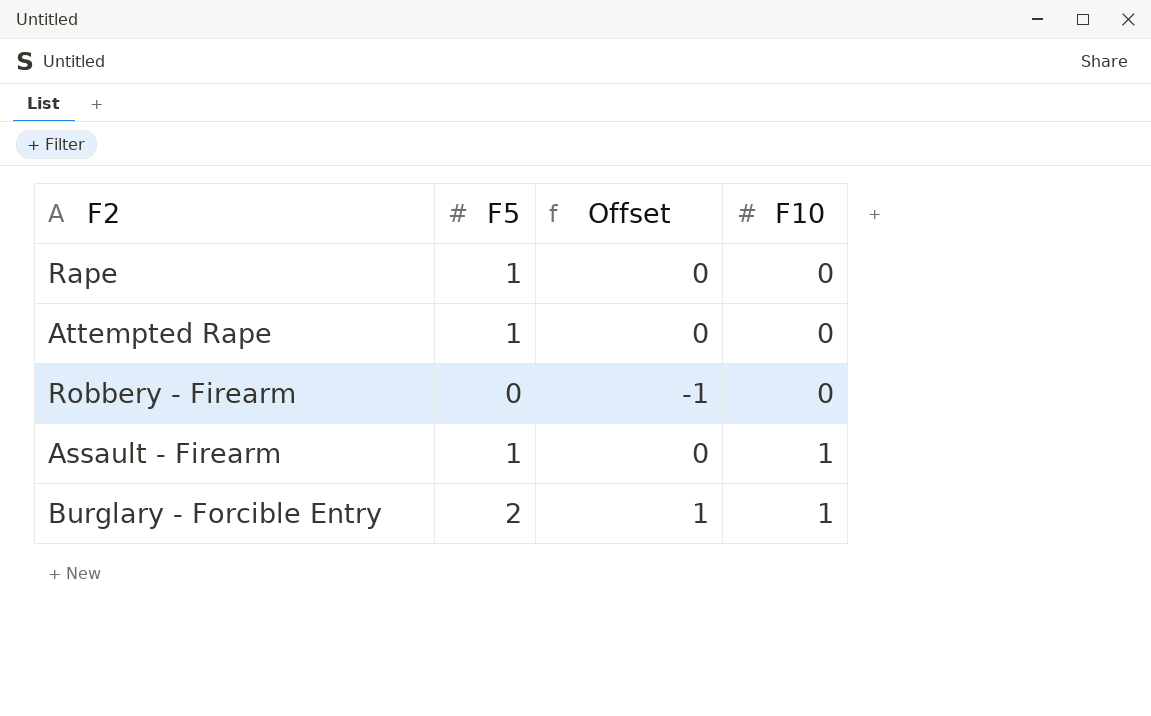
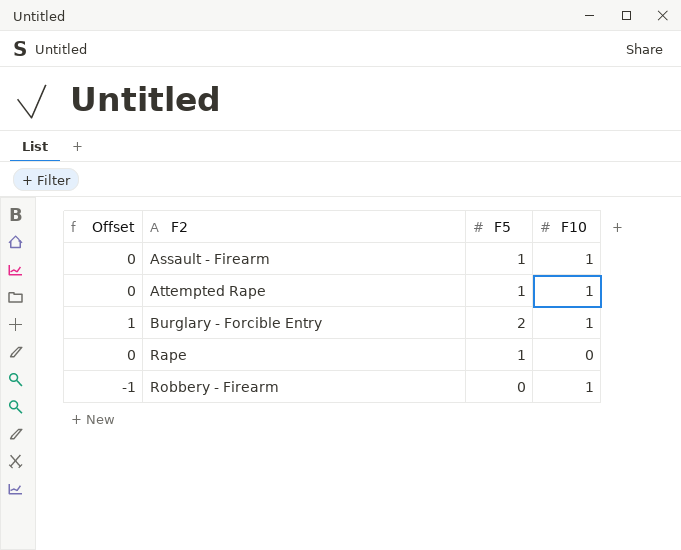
row order: F10 ascending -> F2 ascending
column Offset | position: 3 -> 1
Attempted Rape | F10: 0 -> 1
Robbery - Firearm | F10: 0 -> 1

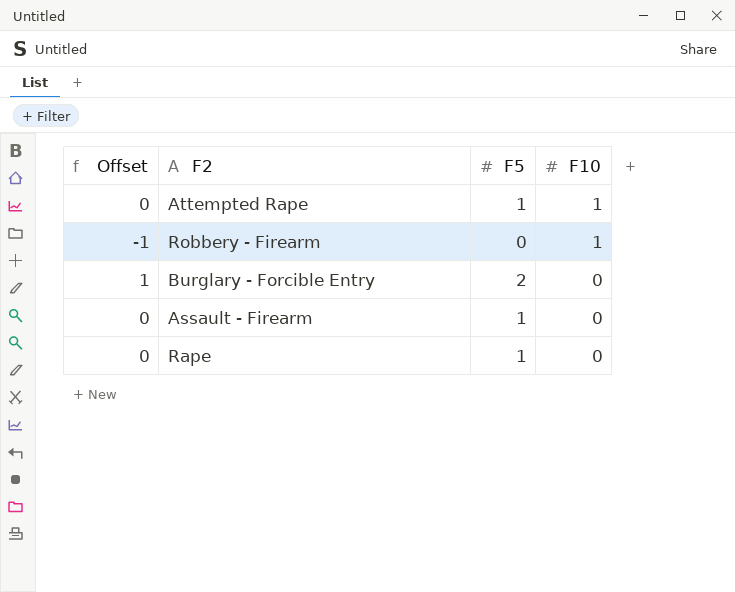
row order: F2 ascending -> F10 descending
Burglary - Forcible Entry | F10: 1 -> 0
Assault - Firearm | F10: 1 -> 0

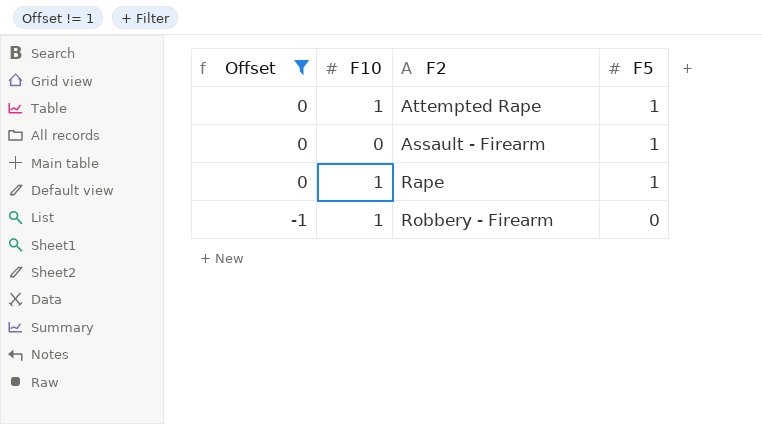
filter: none -> Offset != 1
row order: F10 descending -> Offset descending
column F10 | position: 4 -> 2
Rape | F10: 0 -> 1

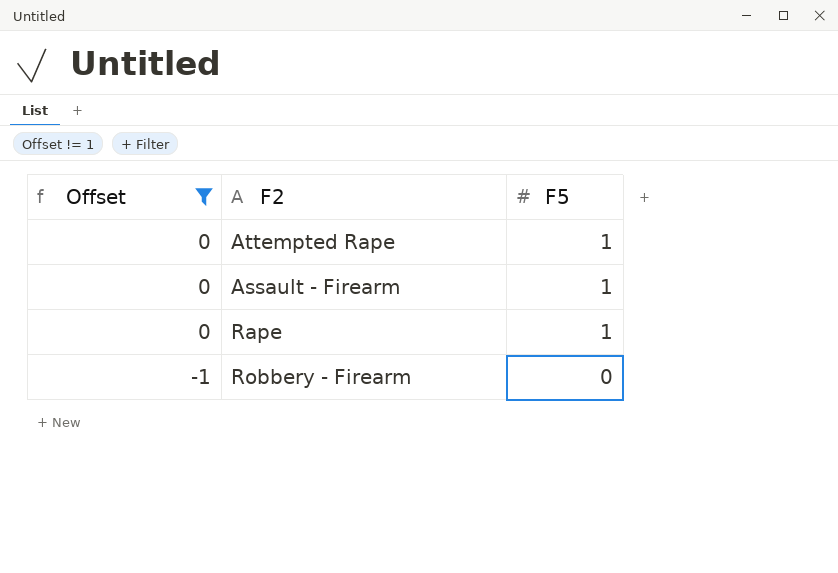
column F10 | position: 2 -> none

